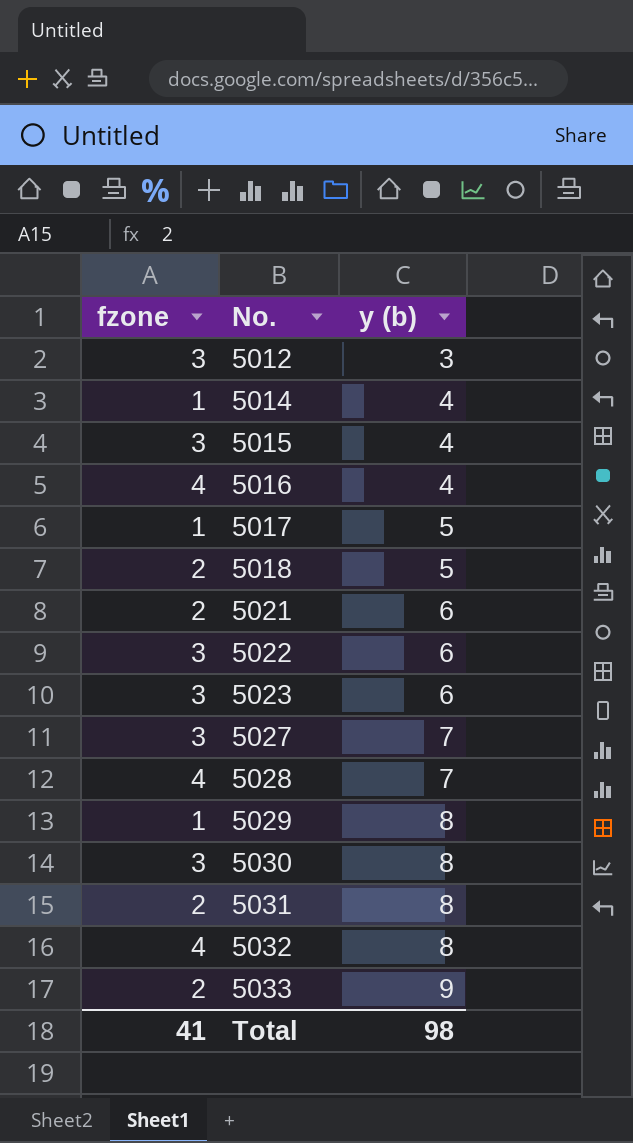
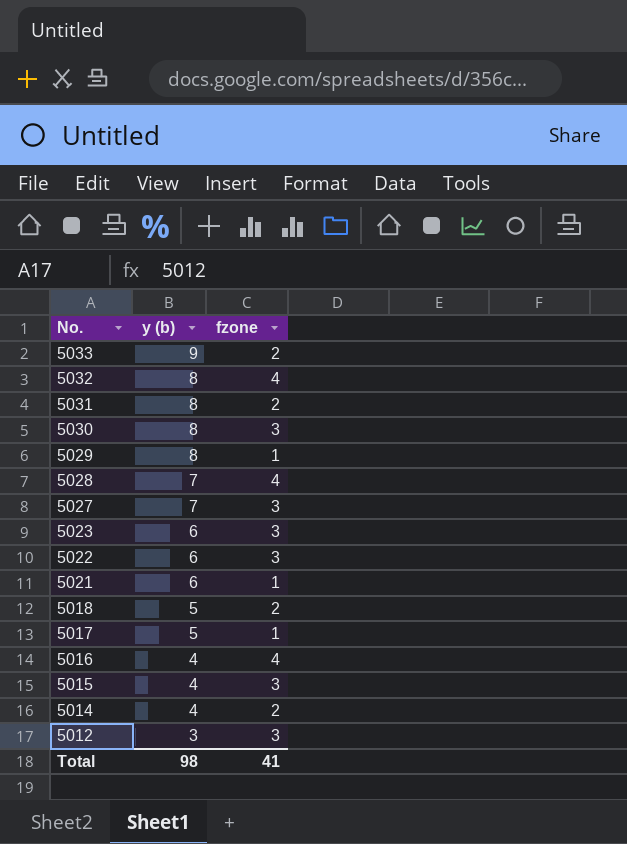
row order: No. ascending -> No. descending
column fzone | position: 1 -> 3
5021 | fzone: 2 -> 1
5014 | fzone: 1 -> 2

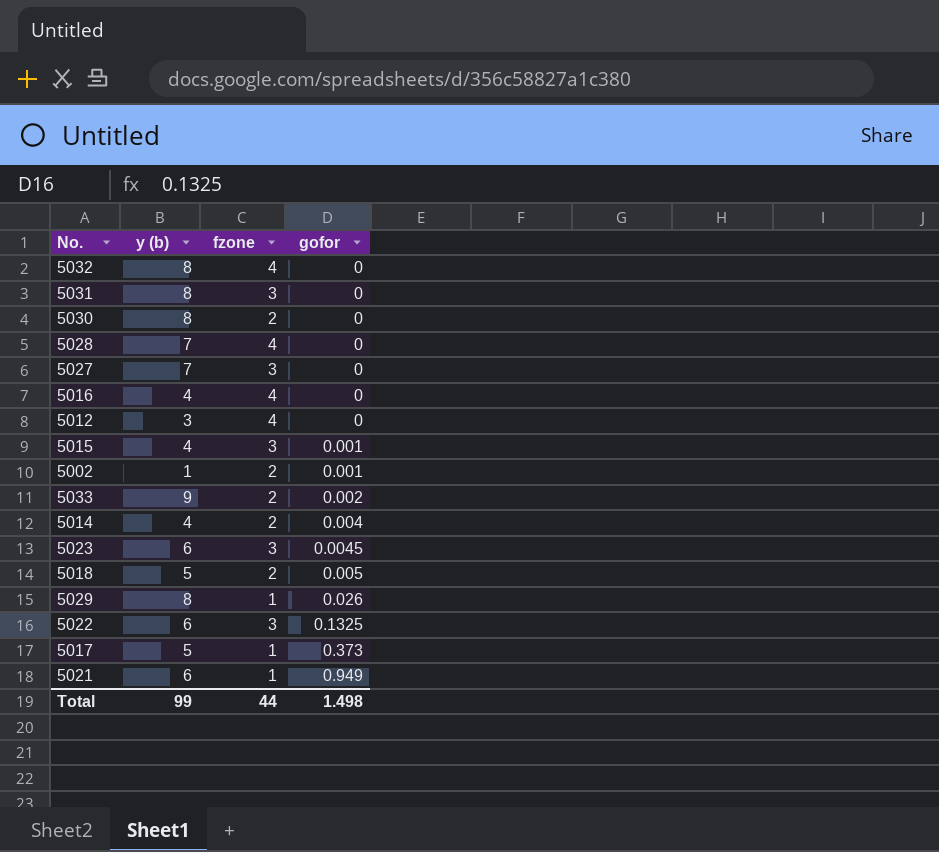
row order: No. descending -> gofor ascending
column gofor | position: none -> 4
5031 | fzone: 2 -> 3
5030 | fzone: 3 -> 2
5012 | fzone: 3 -> 4
row 5002: none -> 1 | 2 | 0.001
Total | y (b): 98 -> 99
Total | fzone: 41 -> 44

